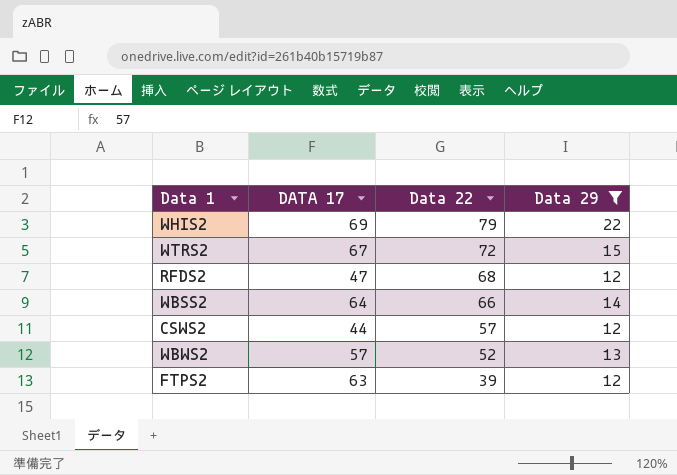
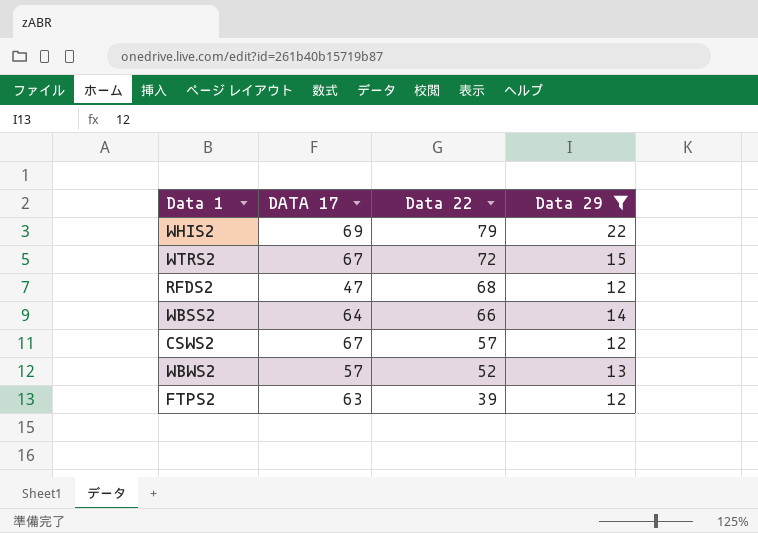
CSWS2 | DATA 17: 44 -> 67

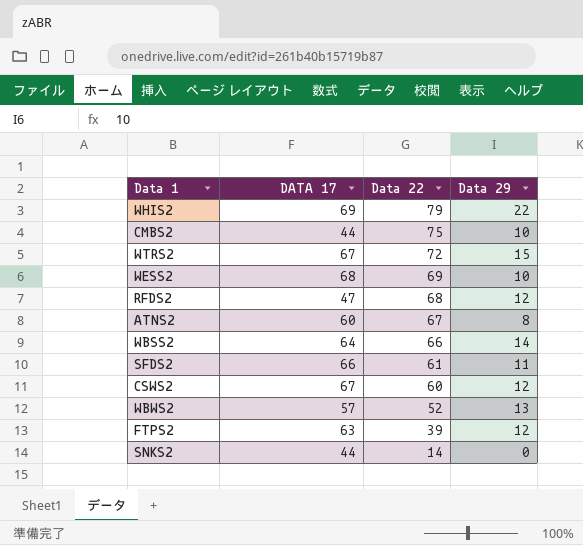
filter: Data 29 >= 12 -> none
CSWS2 | Data 22: 57 -> 60

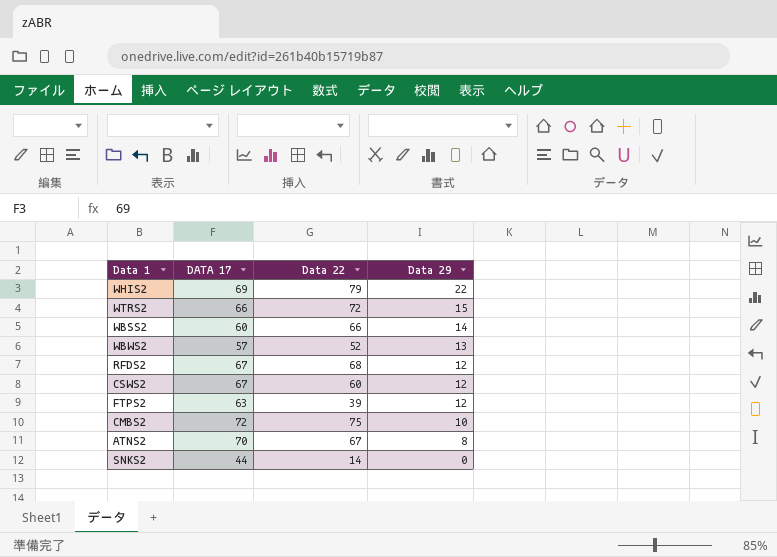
row order: Data 22 descending -> Data 29 descending
row WESS2: 68 | 69 | 10 -> none
row SFDS2: 66 | 61 | 11 -> none
WTRS2 | DATA 17: 67 -> 66
WBSS2 | DATA 17: 64 -> 60
RFDS2 | DATA 17: 47 -> 67
CMBS2 | DATA 17: 44 -> 72
ATNS2 | DATA 17: 60 -> 70

